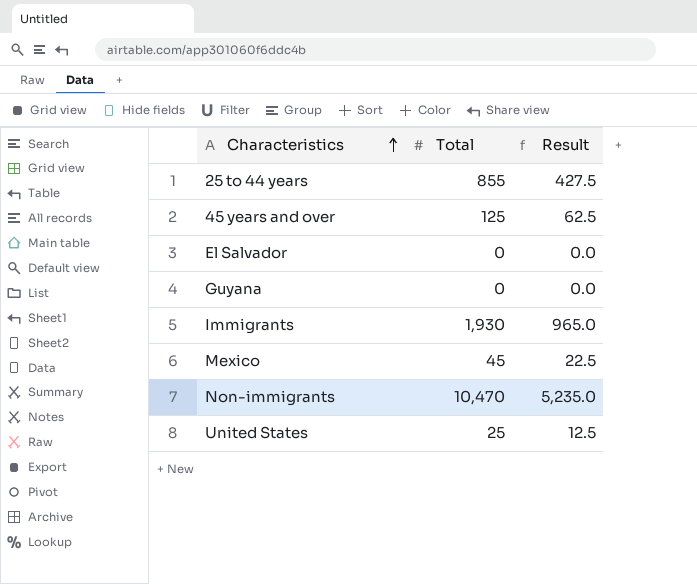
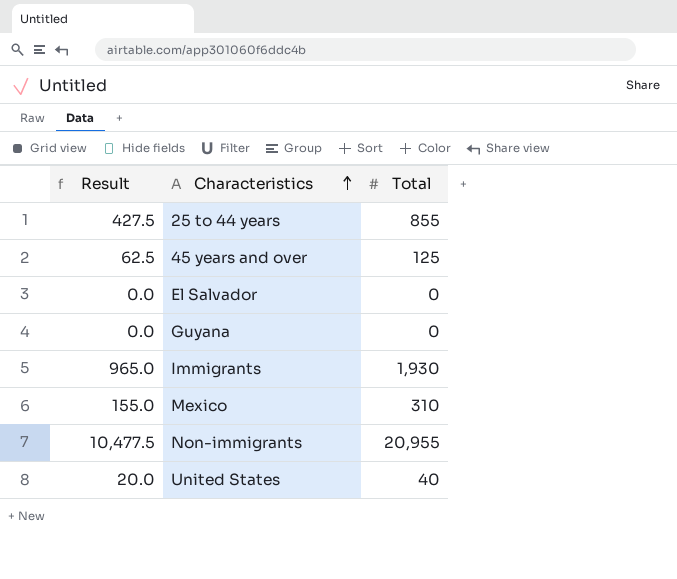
column Result | position: 3 -> 1
Mexico | Result: 22.5 -> 155.0
Mexico | Total: 45 -> 310
Non-immigrants | Result: 5,235.0 -> 10,477.5
Non-immigrants | Total: 10,470 -> 20,955
United States | Result: 12.5 -> 20.0
United States | Total: 25 -> 40

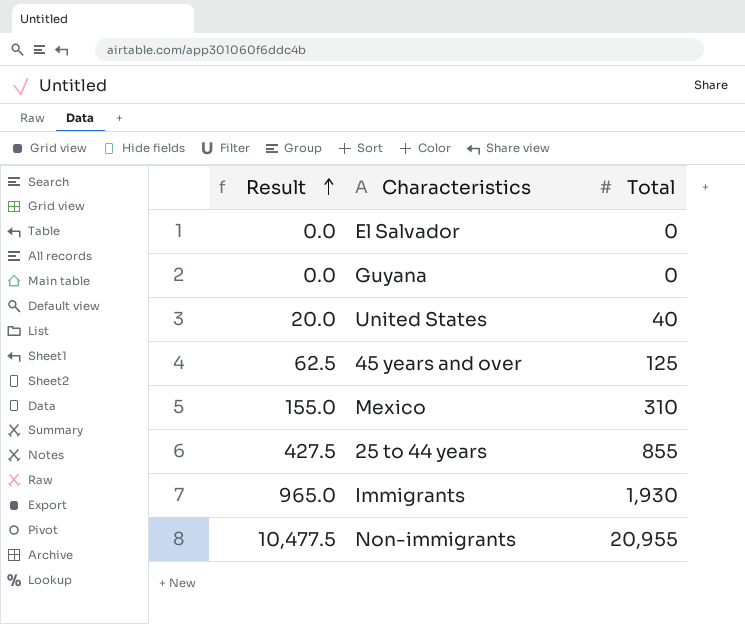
row order: Characteristics ascending -> Result ascending

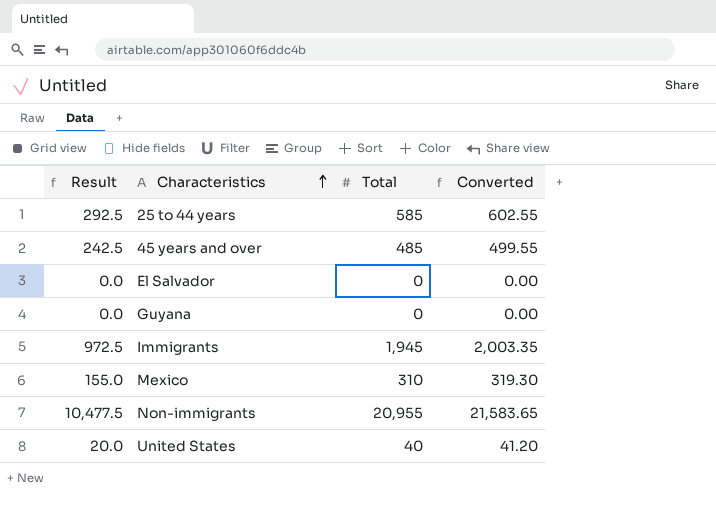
row order: Result ascending -> Characteristics ascending
column Converted | formula: none -> [Total] * 1.03
25 to 44 years | Result: 427.5 -> 292.5
25 to 44 years | Total: 855 -> 585
45 years and over | Result: 62.5 -> 242.5
45 years and over | Total: 125 -> 485
Immigrants | Result: 965.0 -> 972.5
Immigrants | Total: 1,930 -> 1,945

